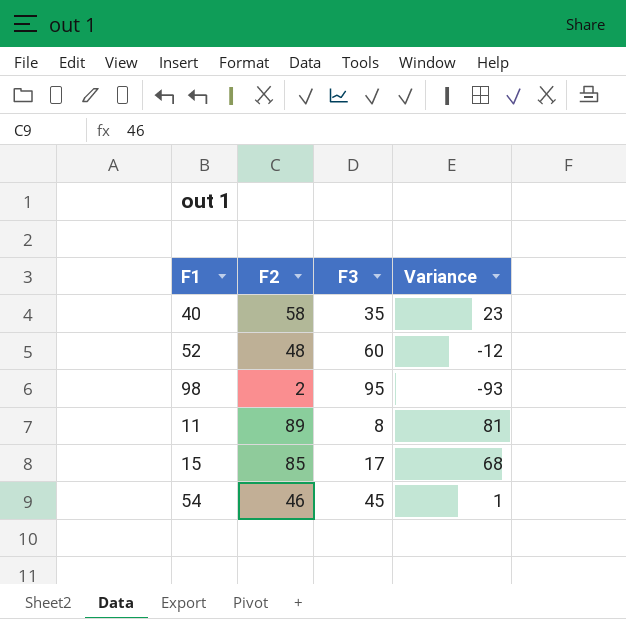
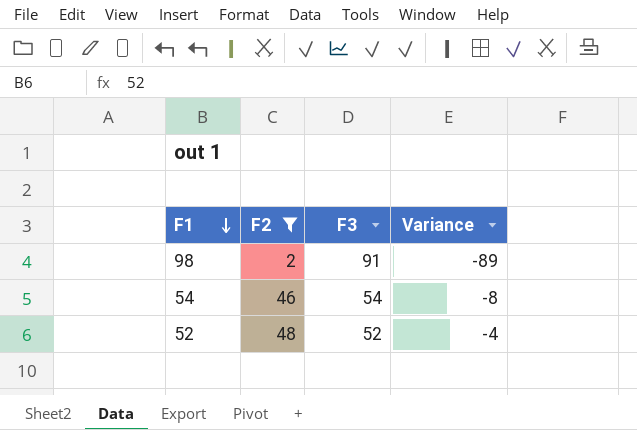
filter: none -> F2 <= 48
row order: none -> F1 descending
98 | F3: 95 -> 91
98 | Variance: -93 -> -89
54 | F3: 45 -> 54
54 | Variance: 1 -> -8
52 | F3: 60 -> 52
52 | Variance: -12 -> -4

